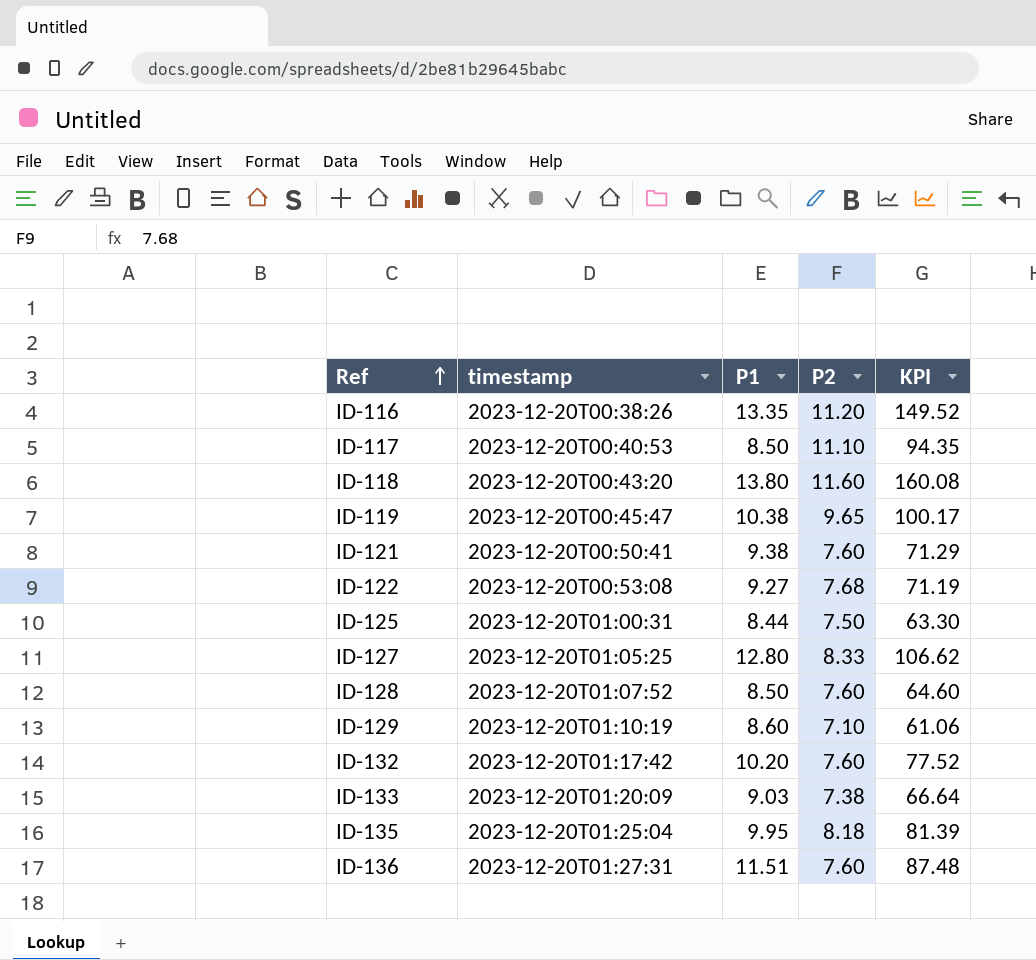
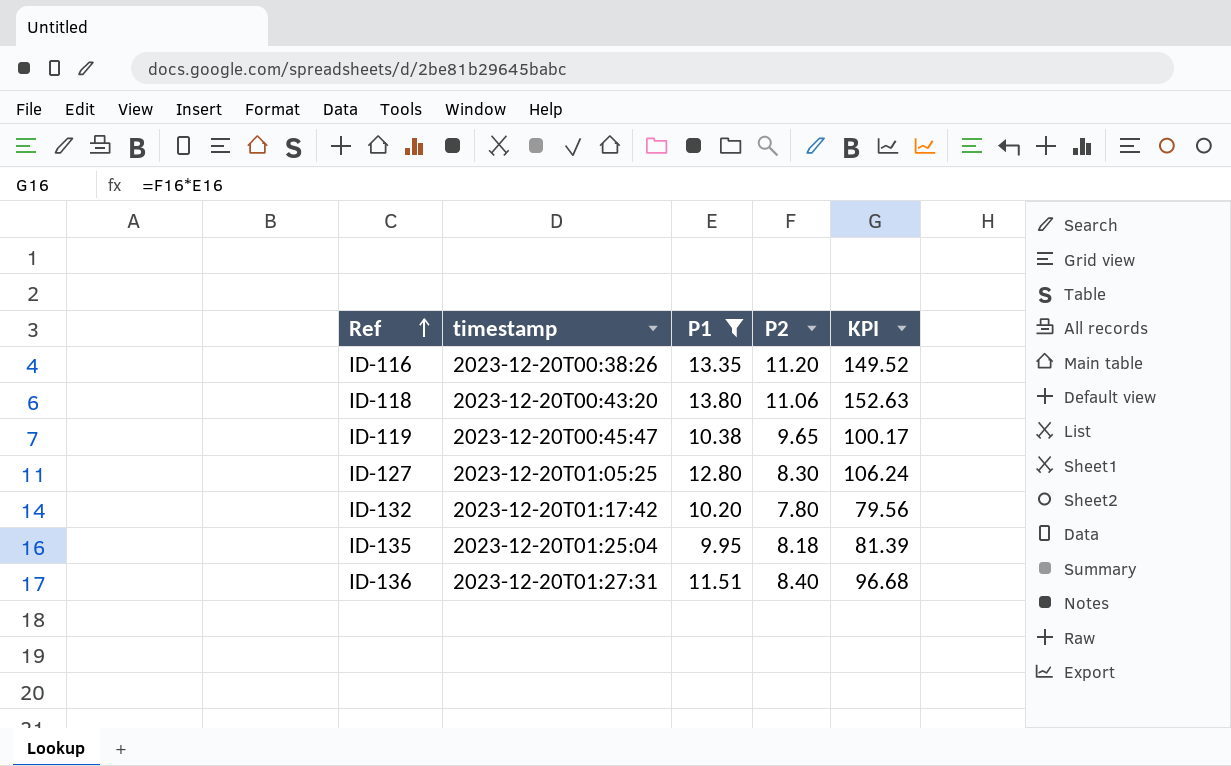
filter: none -> P1 >= 9.95
ID-118 | P2: 11.60 -> 11.06
ID-118 | KPI: 160.08 -> 152.63
ID-127 | P2: 8.33 -> 8.30
ID-127 | KPI: 106.62 -> 106.24
ID-132 | P2: 7.60 -> 7.80
ID-132 | KPI: 77.52 -> 79.56
ID-136 | P2: 7.60 -> 8.40
ID-136 | KPI: 87.48 -> 96.68

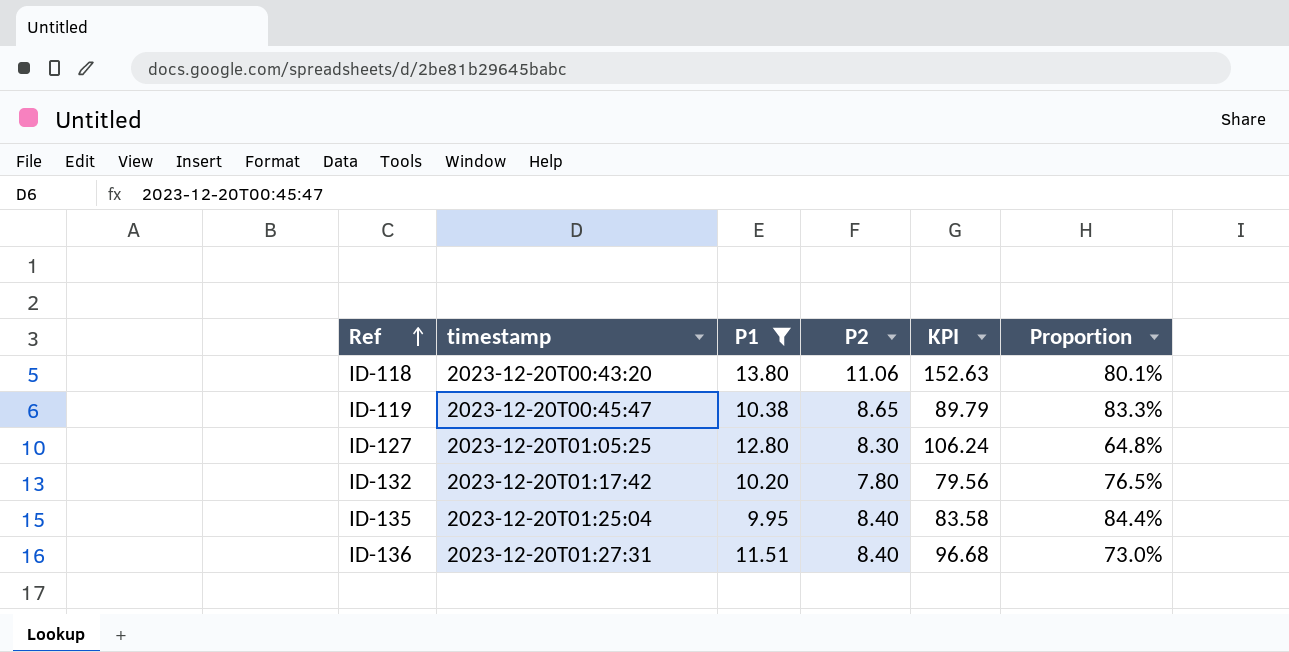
column Proportion | formula: none -> [P2] / [P1]
row ID-116: 2023-12-20T00:38:26 | 13.35 | 11.20 | 149.52 -> none
ID-119 | P2: 9.65 -> 8.65
ID-119 | KPI: 100.17 -> 89.79
ID-135 | P2: 8.18 -> 8.40
ID-135 | KPI: 81.39 -> 83.58

